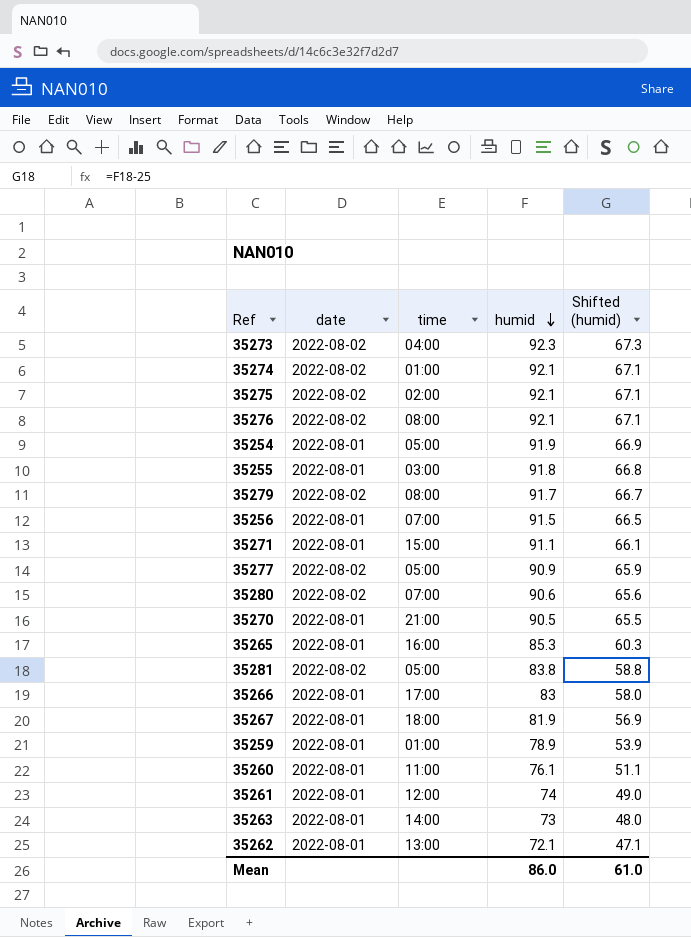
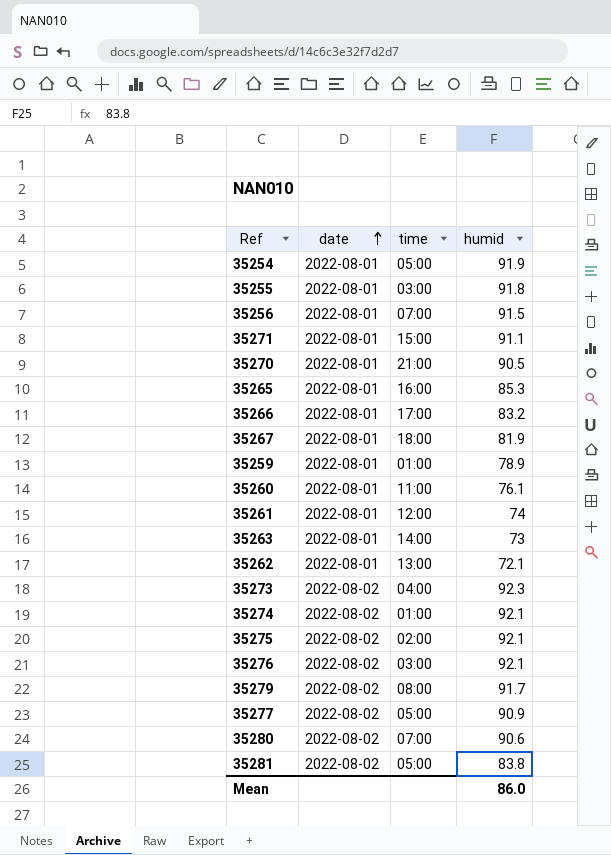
row order: humid descending -> date ascending
column Shifted (humid) | formula: [humid] - 25 -> none
35266 | humid: 83 -> 83.2
35276 | time: 08:00 -> 03:00

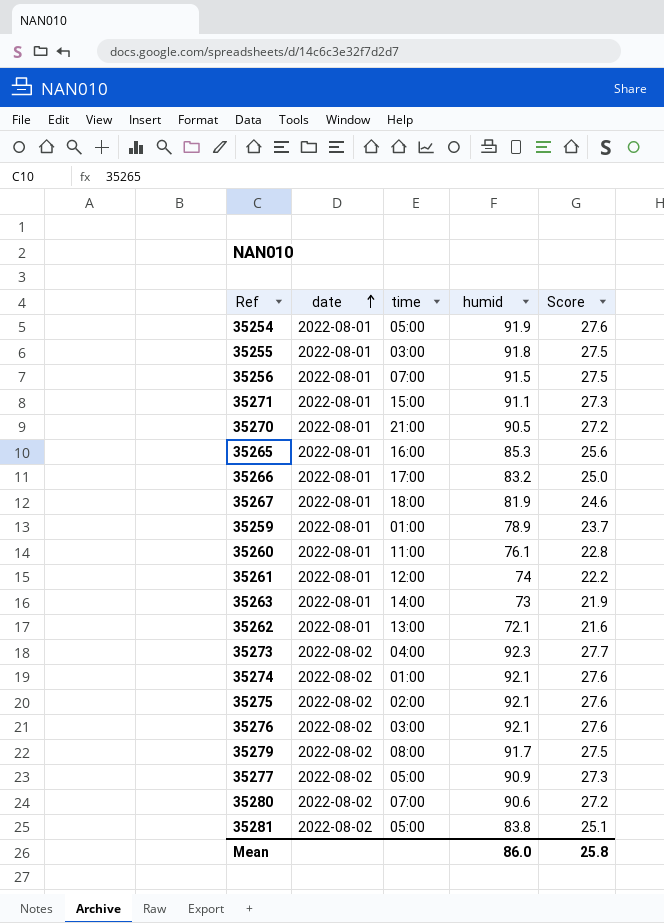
column Score | formula: none -> [humid] * 0.3

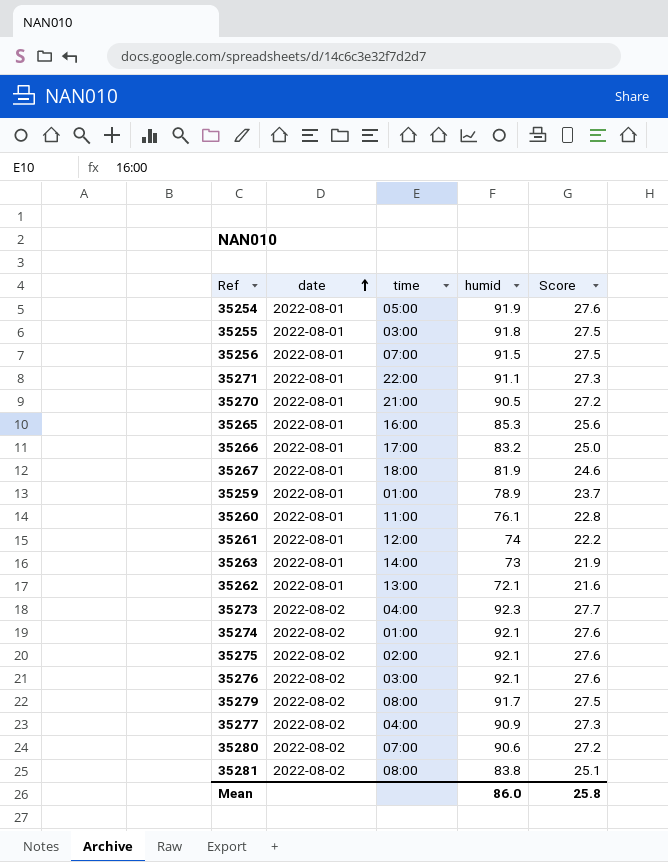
35271 | time: 15:00 -> 22:00
35277 | time: 05:00 -> 04:00
35281 | time: 05:00 -> 08:00

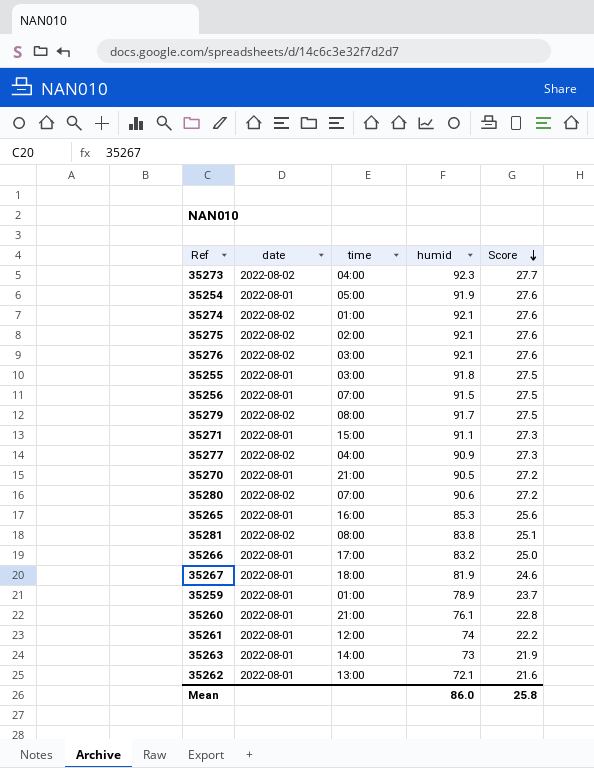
row order: date ascending -> Score descending
35271 | time: 22:00 -> 15:00
35260 | time: 11:00 -> 21:00

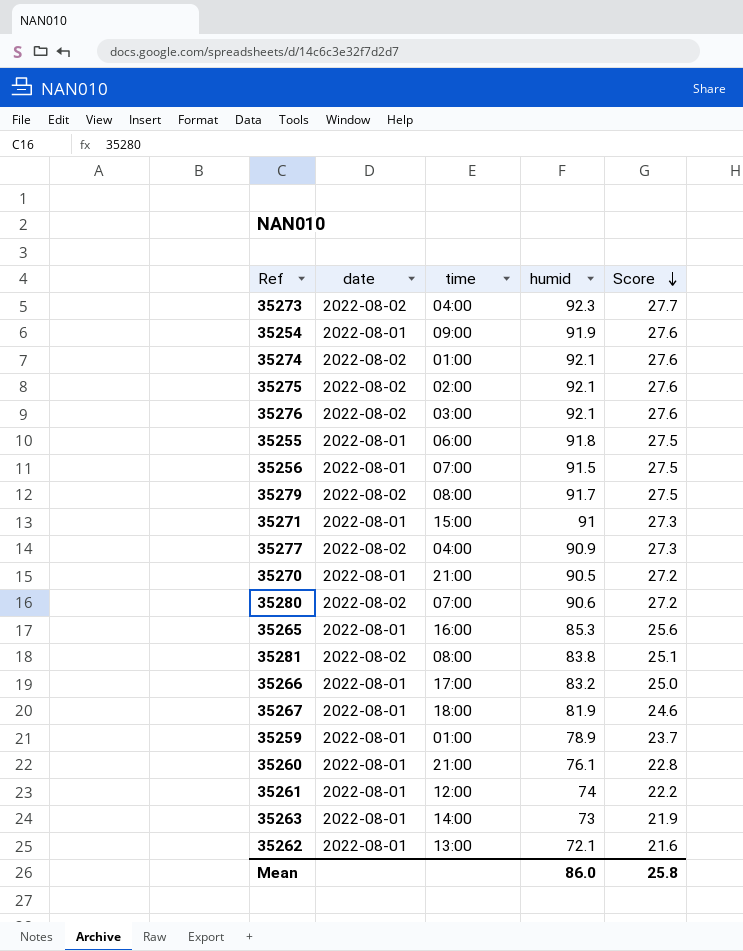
35254 | time: 05:00 -> 09:00
35255 | time: 03:00 -> 06:00
35271 | humid: 91.1 -> 91

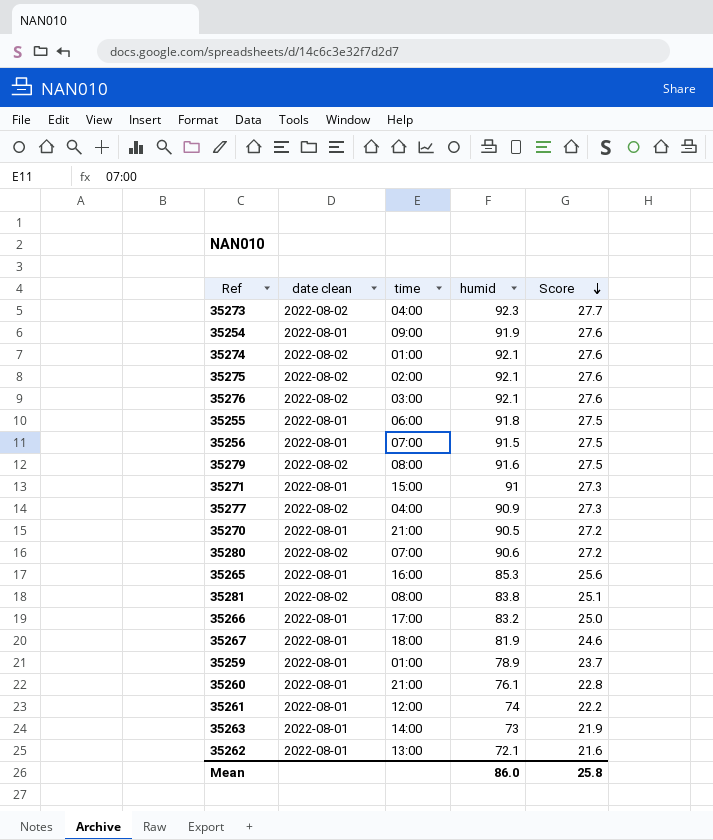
column name: date -> date clean
35279 | humid: 91.7 -> 91.6

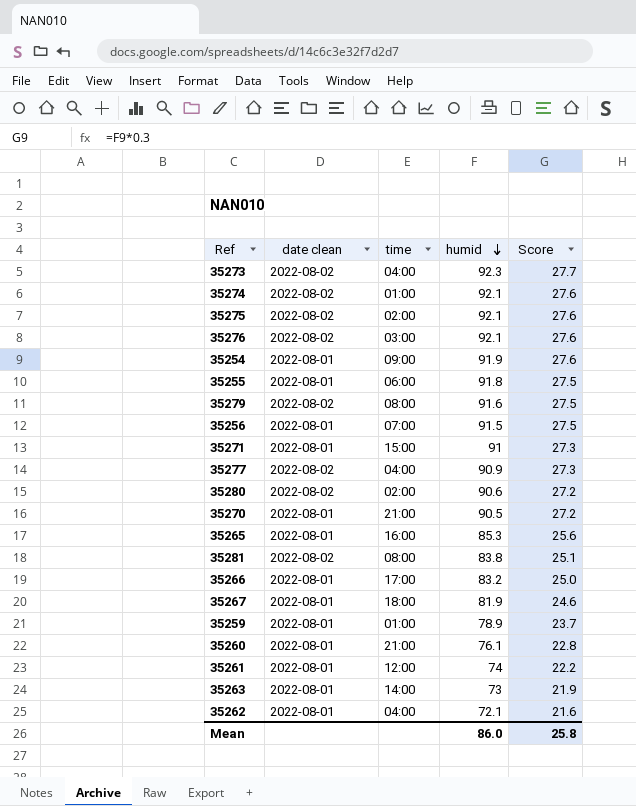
row order: Score descending -> humid descending
35280 | time: 07:00 -> 02:00
35262 | time: 13:00 -> 04:00

